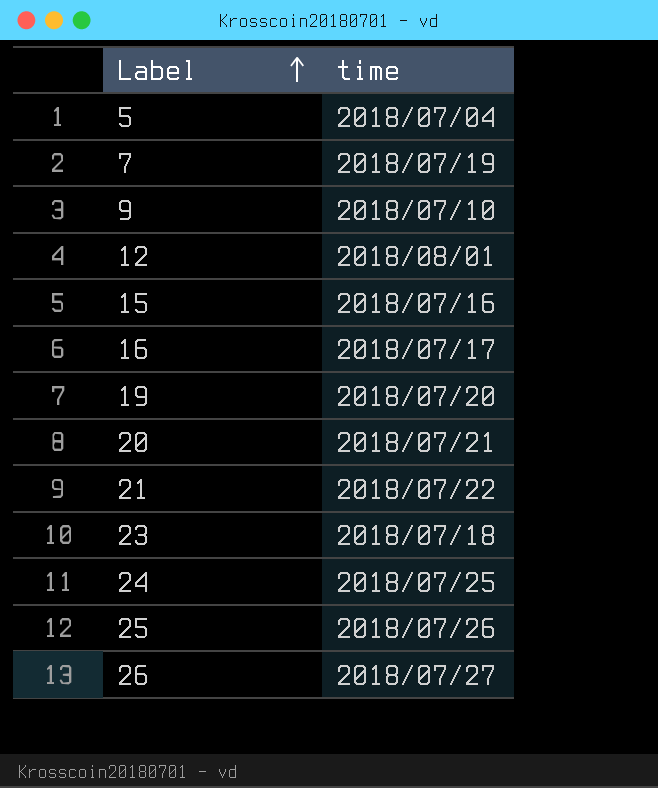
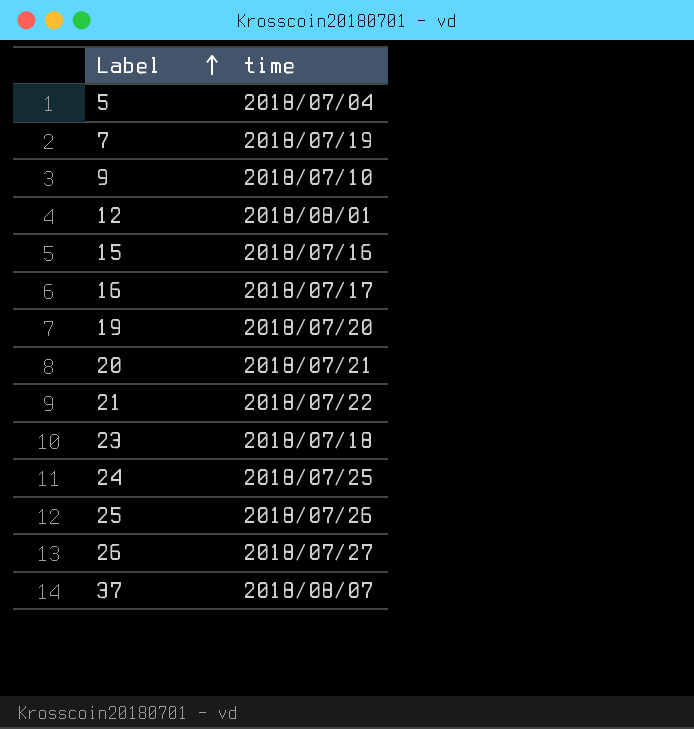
row 37: none -> 2018/08/07

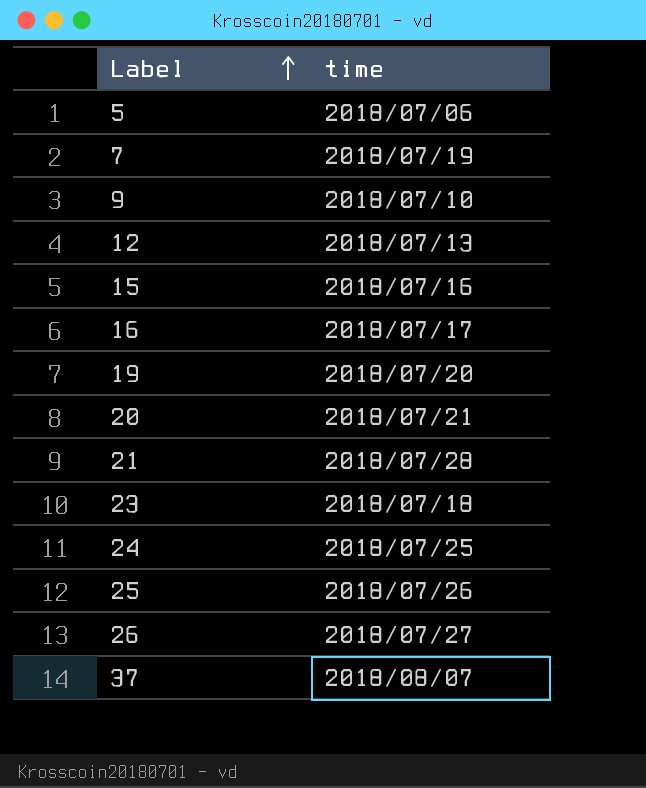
5 | time: 2018/07/04 -> 2018/07/06
12 | time: 2018/08/01 -> 2018/07/13
21 | time: 2018/07/22 -> 2018/07/28

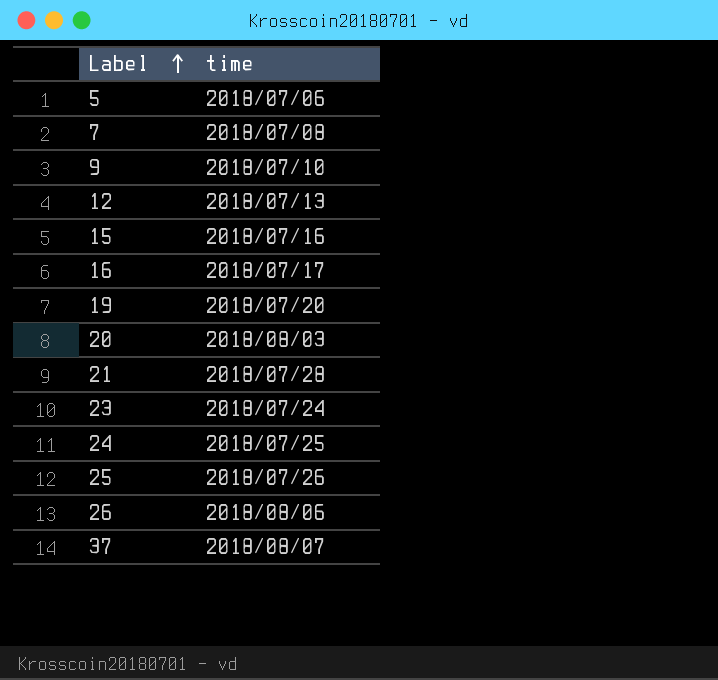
7 | time: 2018/07/19 -> 2018/07/08
20 | time: 2018/07/21 -> 2018/08/03
23 | time: 2018/07/18 -> 2018/07/24
26 | time: 2018/07/27 -> 2018/08/06

